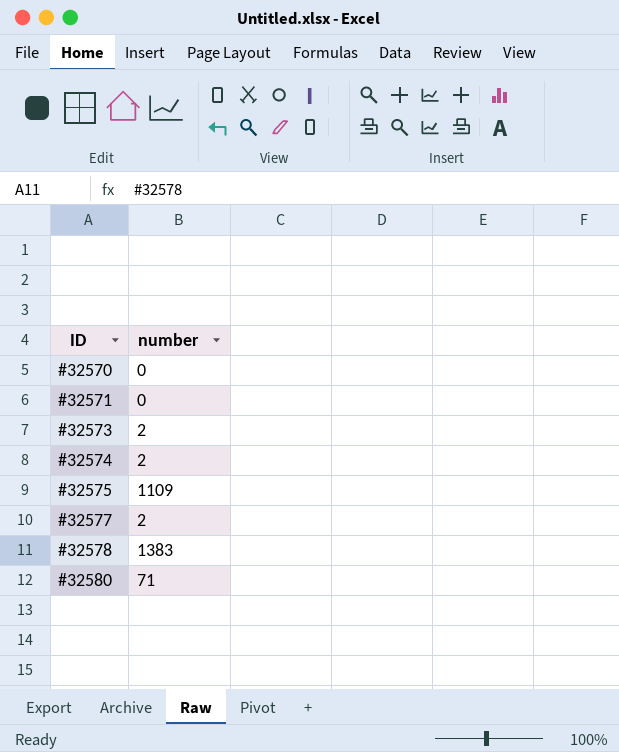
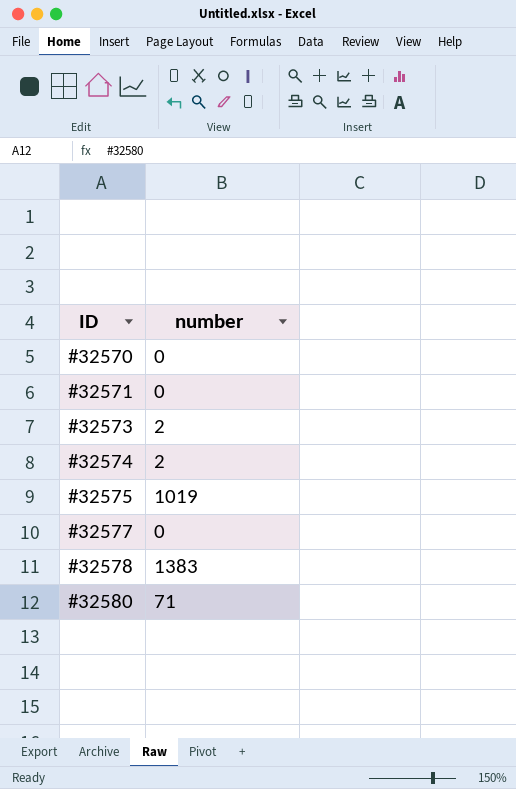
#32575 | number: 1109 -> 1019
#32577 | number: 2 -> 0

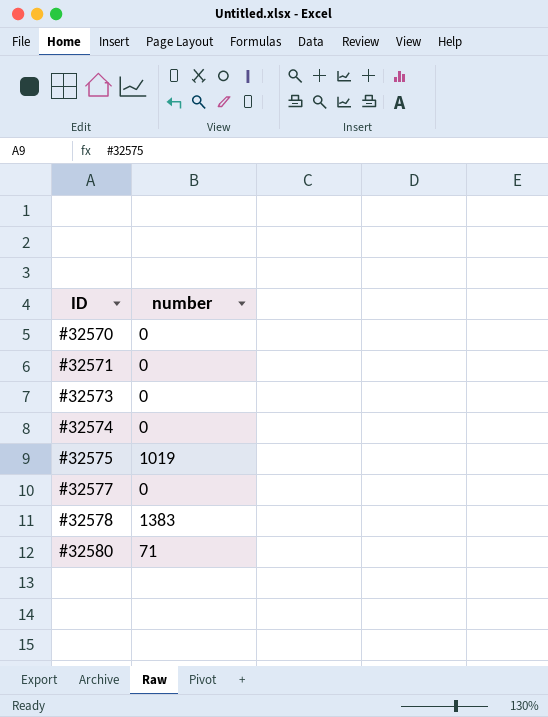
#32573 | number: 2 -> 0
#32574 | number: 2 -> 0

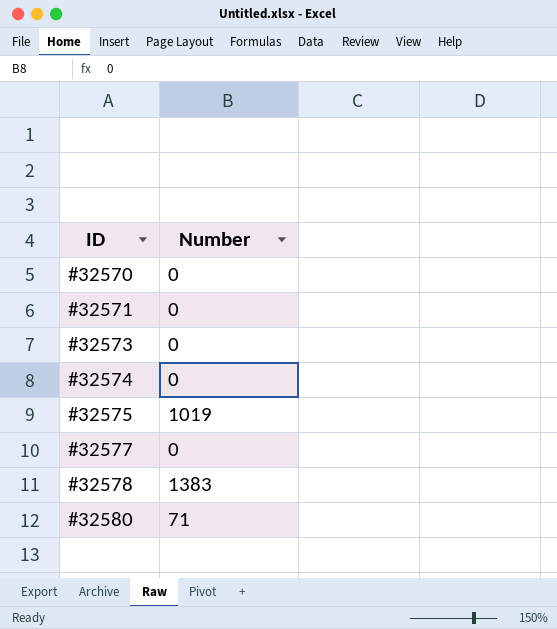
column name: number -> Number

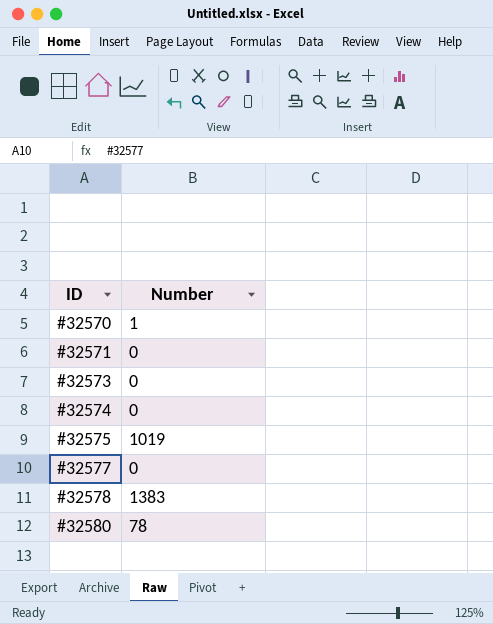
#32570 | Number: 0 -> 1
#32580 | Number: 71 -> 78

